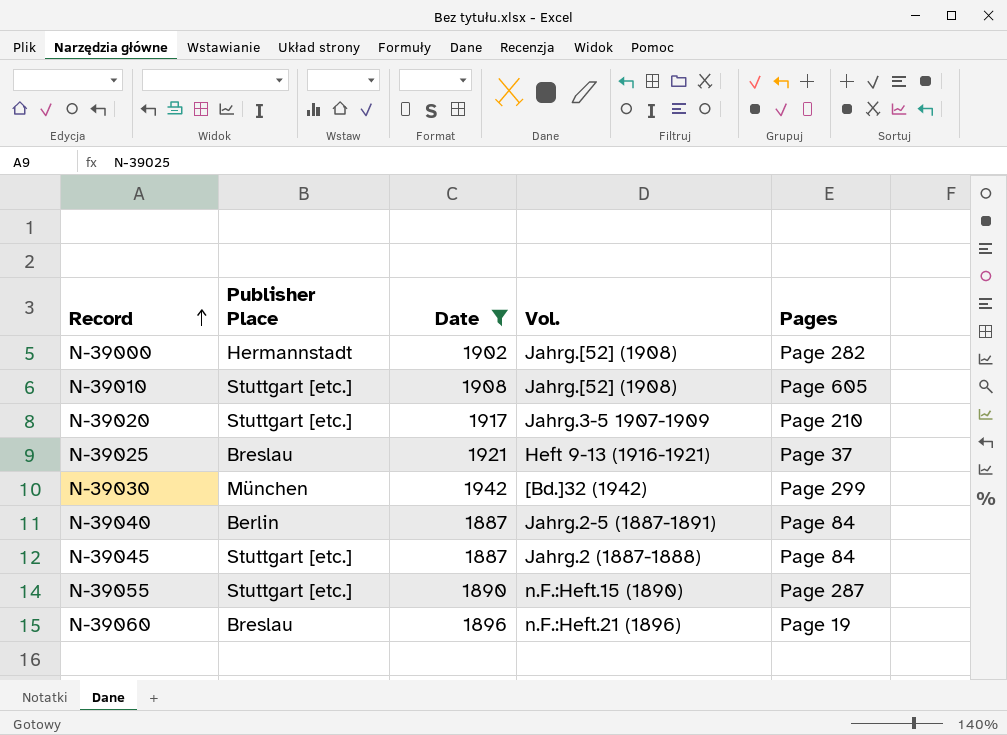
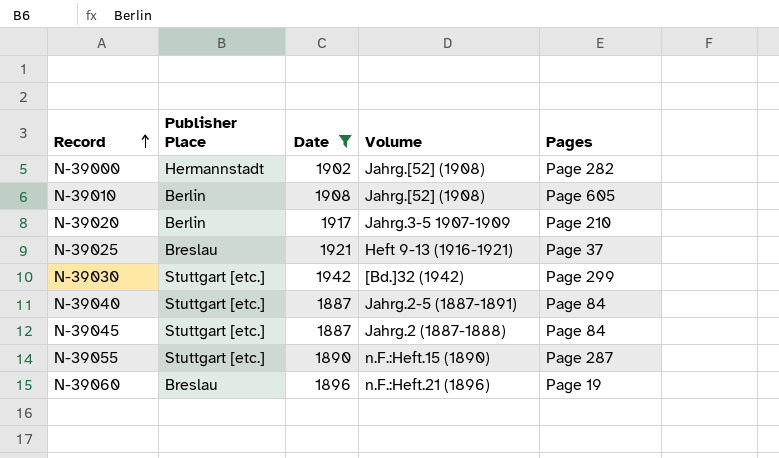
column name: Vol. -> Volume
N-39010 | Publisher Place: Stuttgart [etc.] -> Berlin
N-39020 | Publisher Place: Stuttgart [etc.] -> Berlin
N-39030 | Publisher Place: München -> Stuttgart [etc.]
N-39040 | Publisher Place: Berlin -> Stuttgart [etc.]

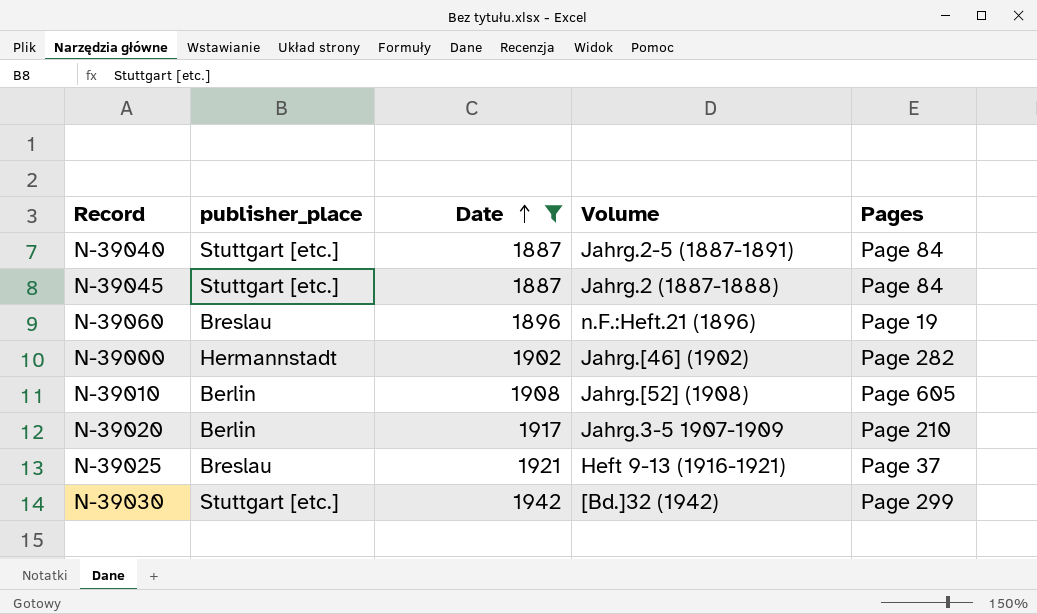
row order: Record ascending -> Date ascending
column name: Publisher Place -> publisher_place
row N-39055: Stuttgart [etc.] | 1890 | n.F.:Heft.15 (1890) | Page 287 -> none
N-39000 | Volume: Jahrg.[52] (1908) -> Jahrg.[46] (1902)

